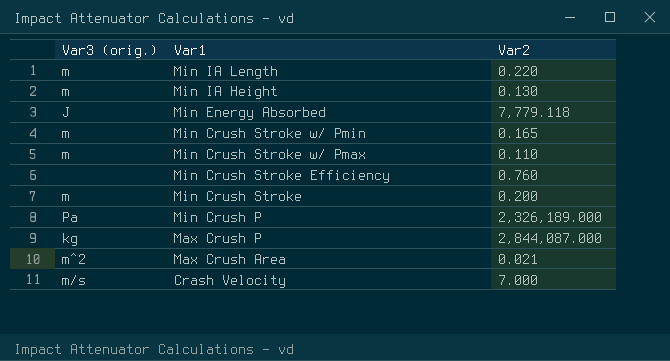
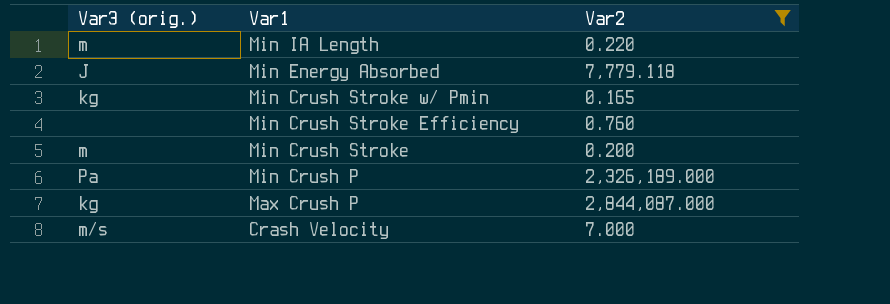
filter: none -> Var2 >= 0.165
Min Crush Stroke w/ Pmin | Var3 (orig.): m -> kg

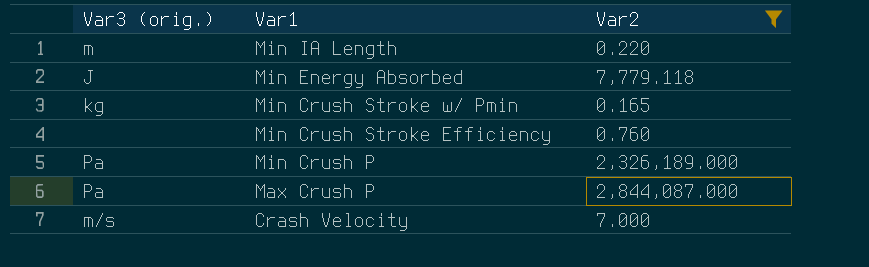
row Min Crush Stroke: m | 0.200 -> none
Max Crush P | Var3 (orig.): kg -> Pa

